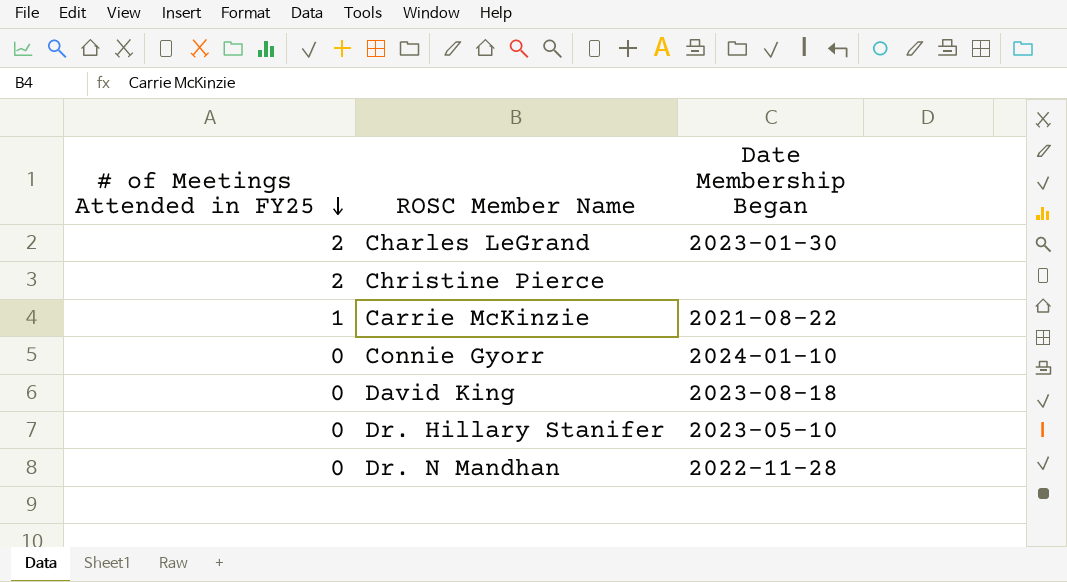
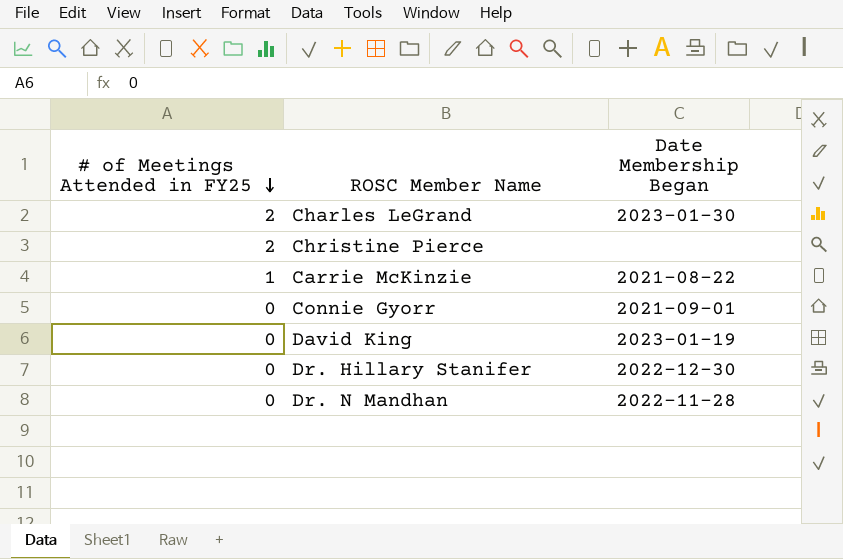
Connie Gyorr | Date Membership Began: 2024-01-10 -> 2021-09-01
David King | Date Membership Began: 2023-08-18 -> 2023-01-19
Dr. Hillary Stanifer | Date Membership Began: 2023-05-10 -> 2022-12-30

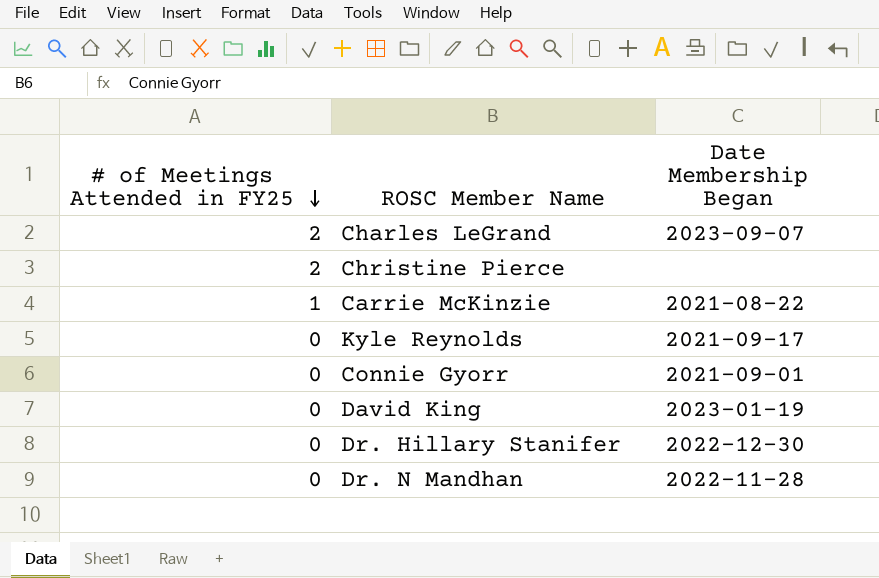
Charles LeGrand | Date Membership Began: 2023-01-30 -> 2023-09-07
row Kyle Reynolds: none -> 0 | 2021-09-17

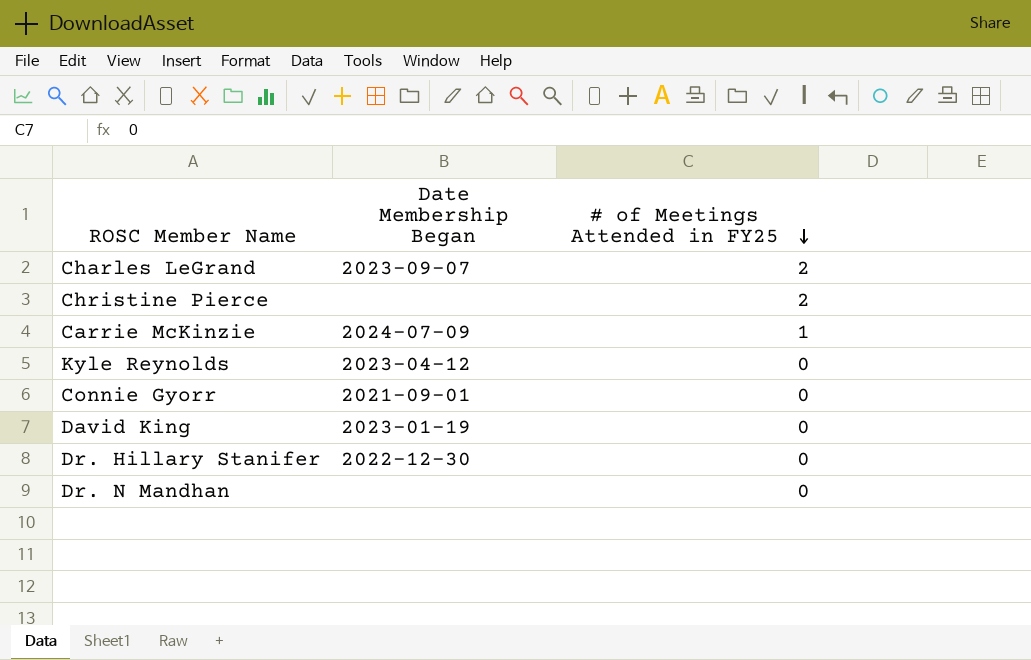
column # of Meetings Attended in FY25 | position: 1 -> 3
Carrie McKinzie | Date Membership Began: 2021-08-22 -> 2024-07-09
Kyle Reynolds | Date Membership Began: 2021-09-17 -> 2023-04-12
Dr. N Mandhan | Date Membership Began: 2022-11-28 -> none

